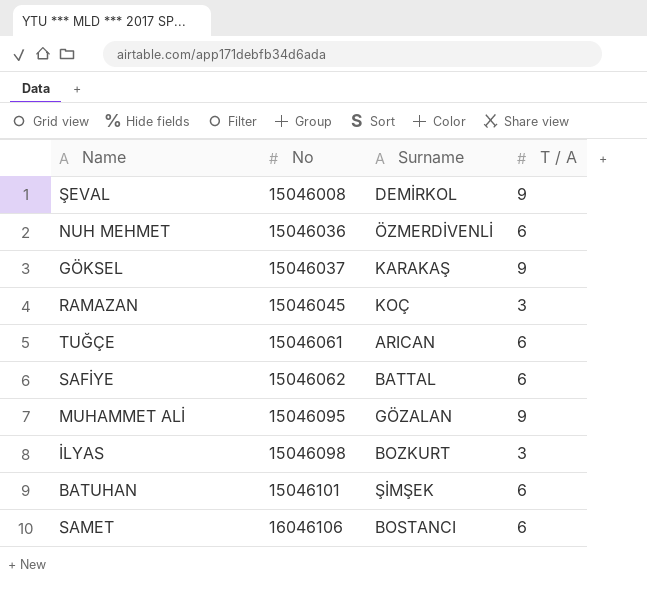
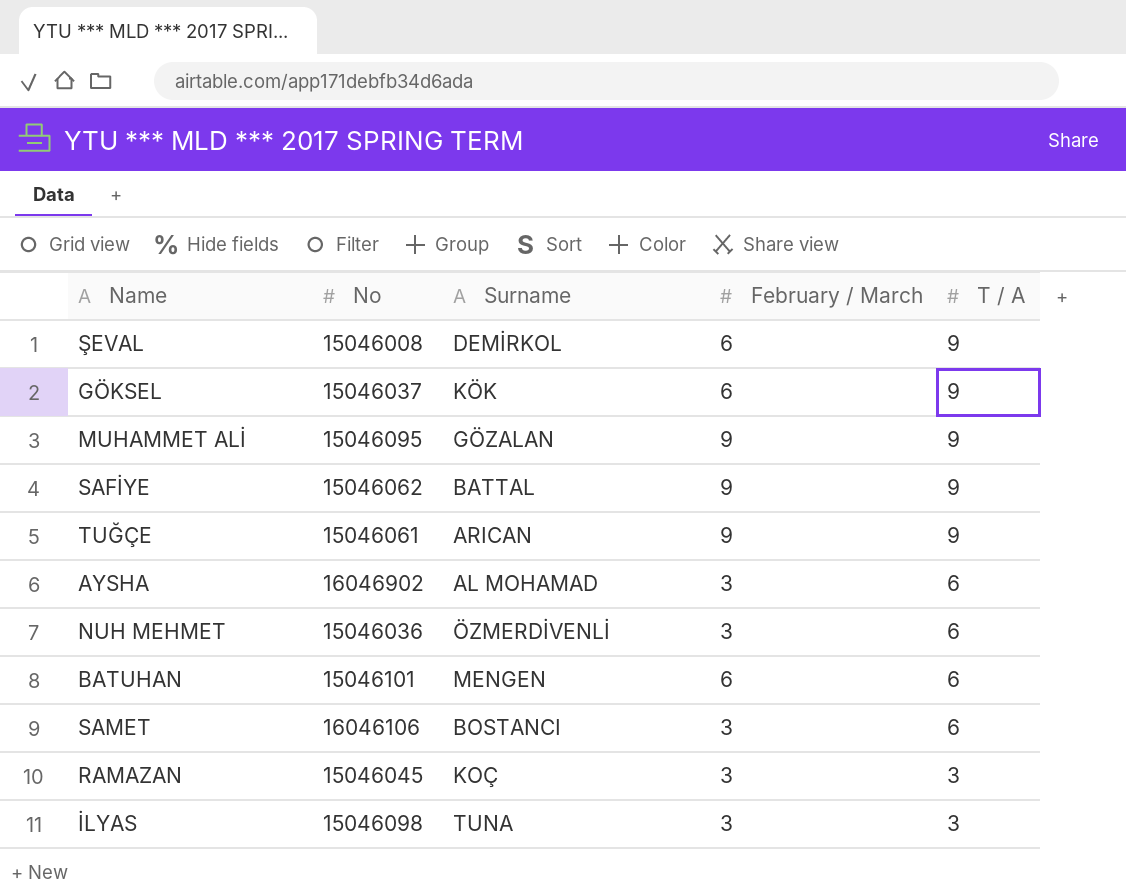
row order: No ascending -> T / A descending
column February / March | position: none -> 4
GÖKSEL | Surname: KARAKAŞ -> KÖK
SAFİYE | T / A: 6 -> 9
TUĞÇE | T / A: 6 -> 9
row AYSHA: none -> 16046902 | AL MOHAMAD | 3 | 6
BATUHAN | Surname: ŞİMŞEK -> MENGEN
İLYAS | Surname: BOZKURT -> TUNA

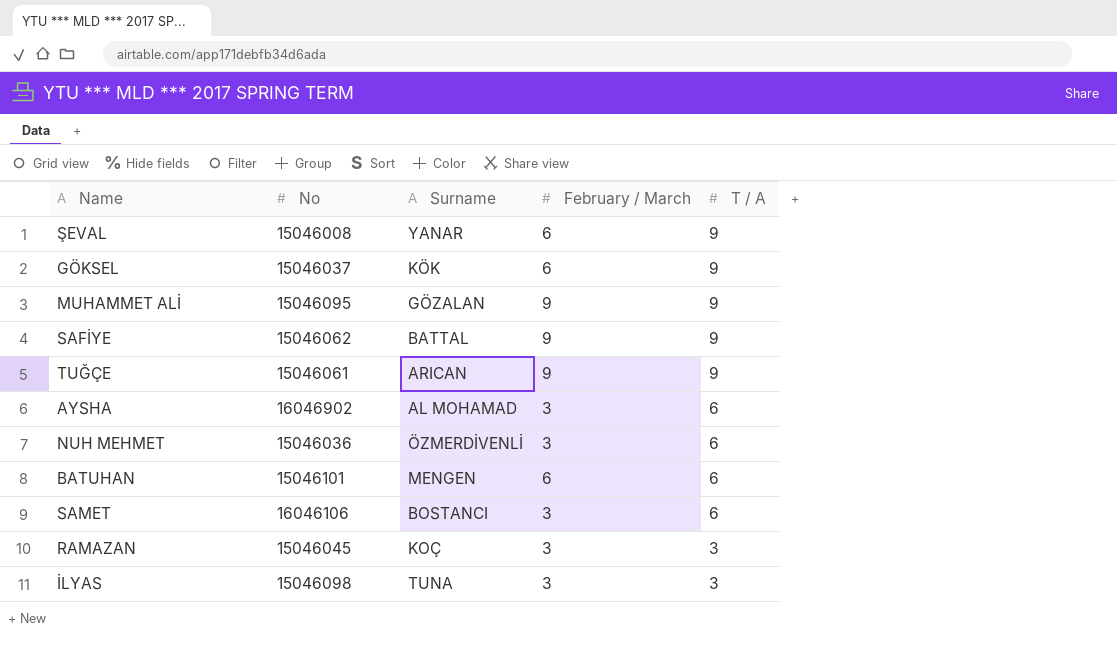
ŞEVAL | Surname: DEMİRKOL -> YANAR

